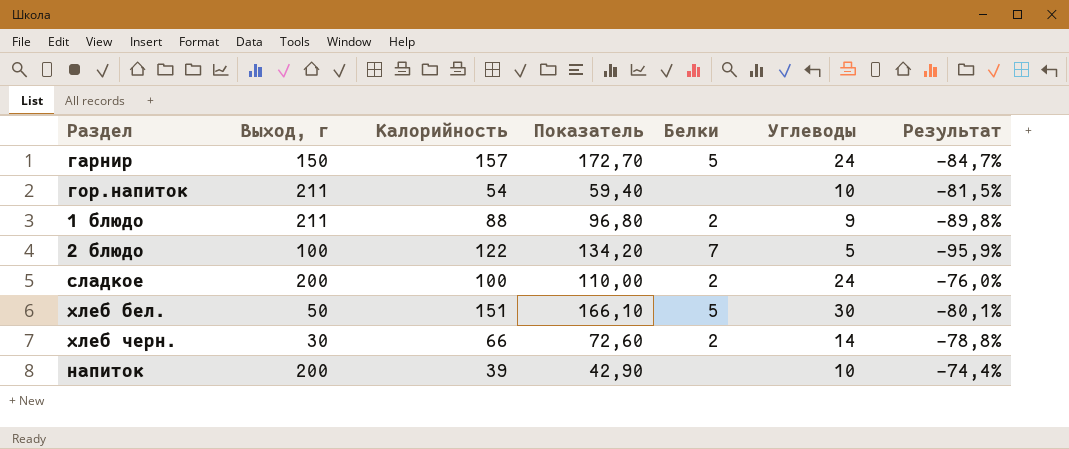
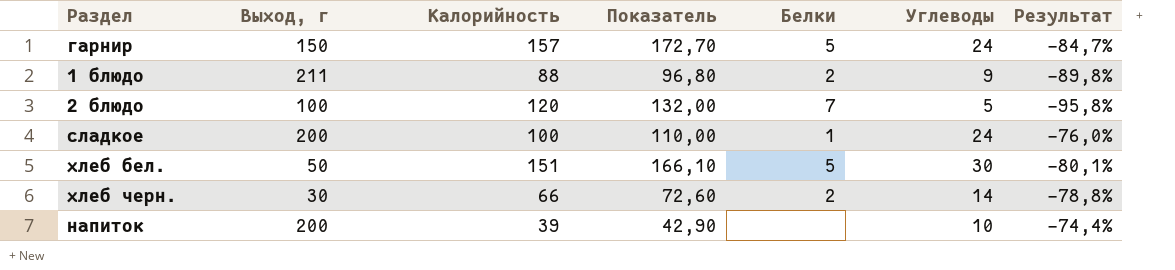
row гор.напиток: 211 | 54 | 59,40 | none | 10 | -81,5% -> none
2 блюдо | Калорийность: 122 -> 120
2 блюдо | Показатель: 134,20 -> 132,00
2 блюдо | Результат: -95,9% -> -95,8%
сладкое | Белки: 2 -> 1

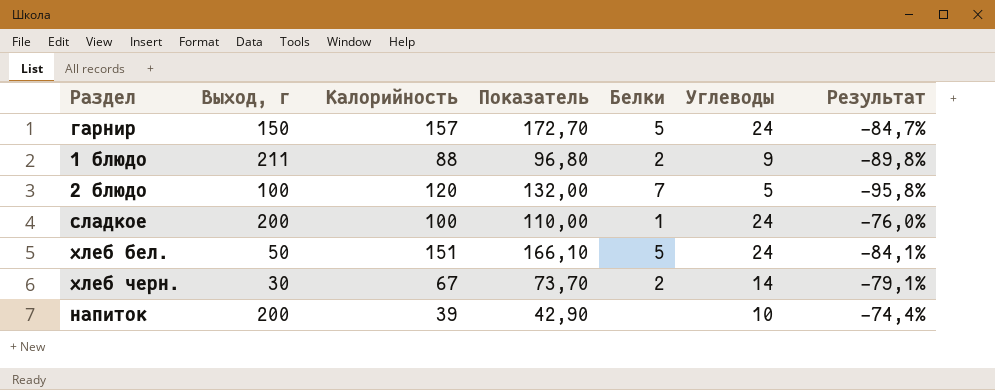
хлеб бел. | Углеводы: 30 -> 24
хлеб бел. | Результат: -80,1% -> -84,1%
хлеб черн. | Калорийность: 66 -> 67
хлеб черн. | Показатель: 72,60 -> 73,70
хлеб черн. | Результат: -78,8% -> -79,1%

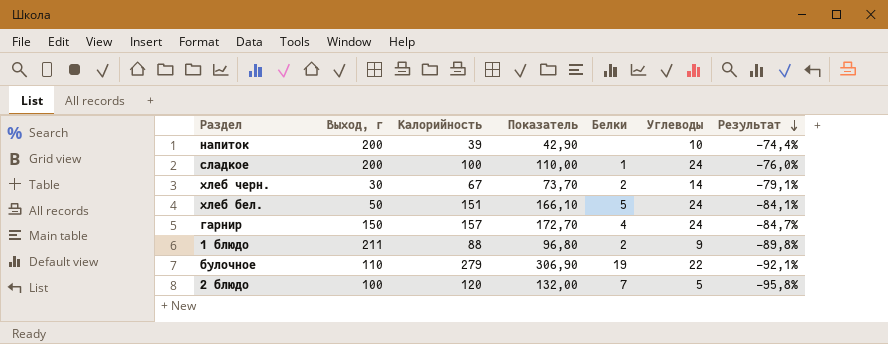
row order: none -> Результат descending
гарнир | Белки: 5 -> 4
row булочное: none -> 110 | 279 | 306,90 | 19 | 22 | -92,1%

